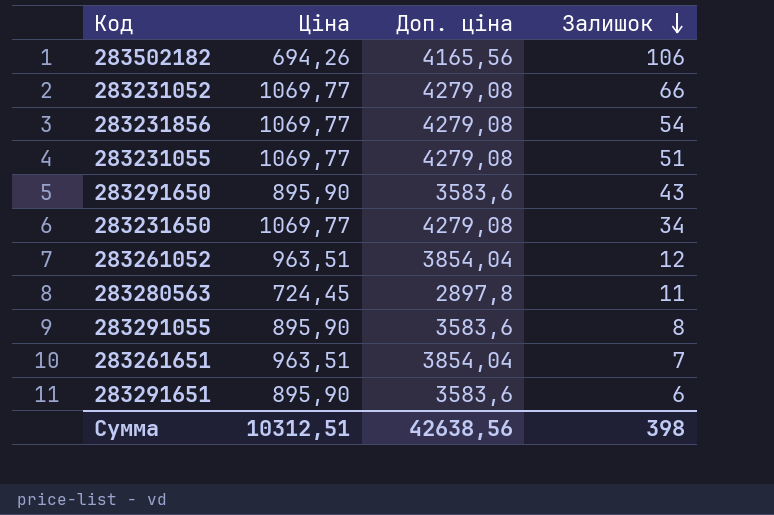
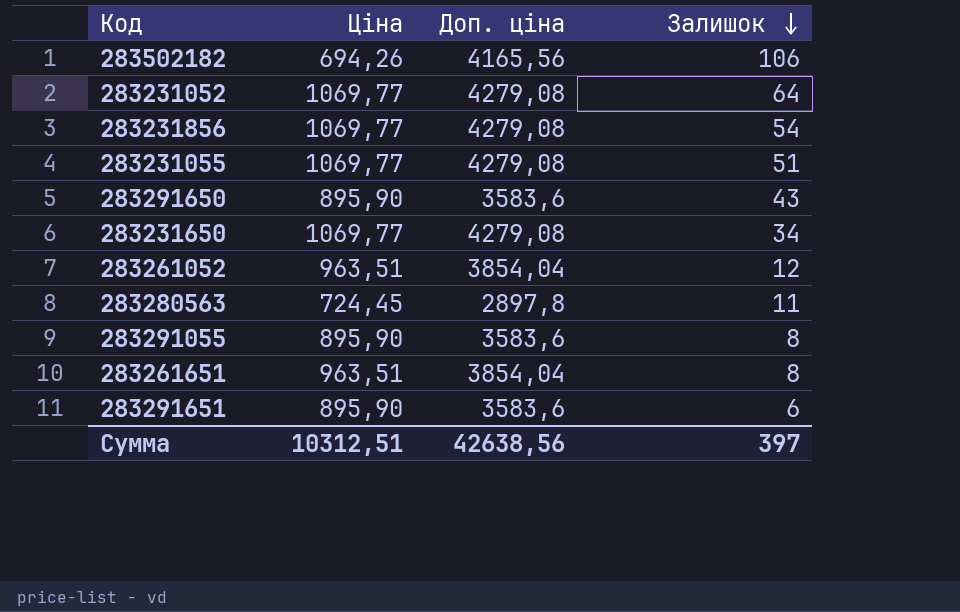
283231052 | Залишок: 66 -> 64
283261651 | Залишок: 7 -> 8
Сумма | Залишок: 398 -> 397

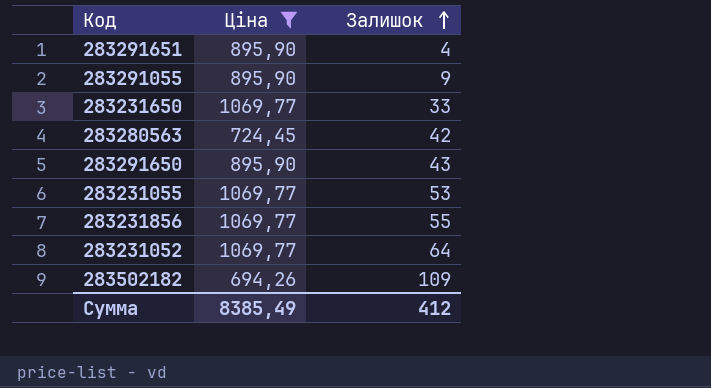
filter: none -> Ціна != 963,51
row order: Залишок descending -> Залишок ascending
column Доп. ціна | position: 3 -> none
283291651 | Залишок: 6 -> 4
283291055 | Залишок: 8 -> 9
283231650 | Залишок: 34 -> 33
283280563 | Залишок: 11 -> 42
283231055 | Залишок: 51 -> 53
283231856 | Залишок: 54 -> 55
283502182 | Залишок: 106 -> 109
Сумма | Ціна: 10312,51 -> 8385,49
Сумма | Залишок: 397 -> 412

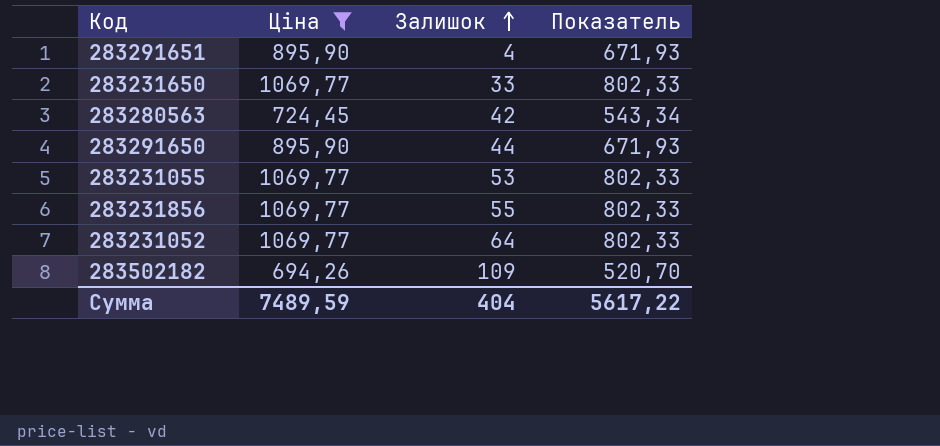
column Показатель | formula: none -> [Ціна] * 0,75
row 283291055: 895,90 | 9 -> none
283291650 | Залишок: 43 -> 44
Сумма | Ціна: 8385,49 -> 7489,59
Сумма | Залишок: 412 -> 404

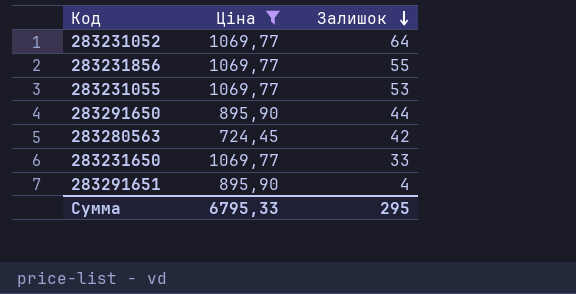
row order: Залишок ascending -> Залишок descending
column Показатель | formula: [Ціна] * 0,75 -> none
row 283502182: 694,26 | 109 | 520,70 -> none
Сумма | Ціна: 7489,59 -> 6795,33
Сумма | Залишок: 404 -> 295

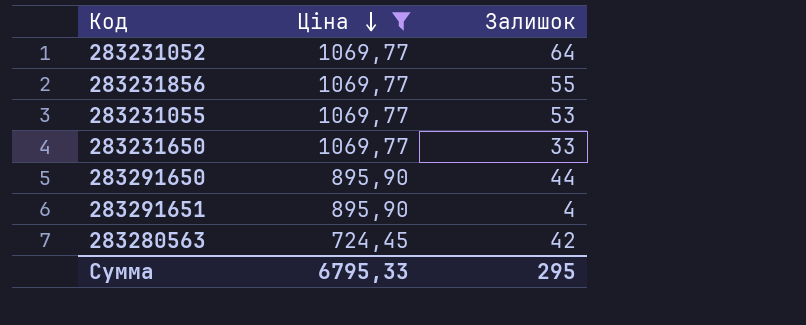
row order: Залишок descending -> Ціна descending

